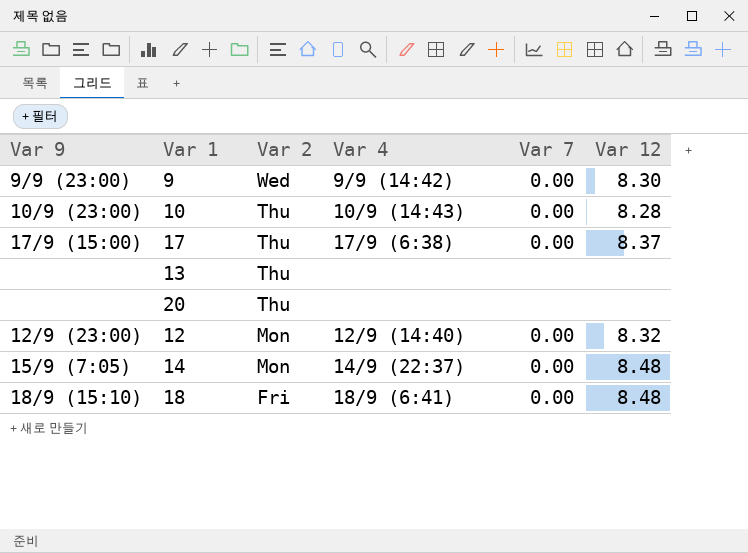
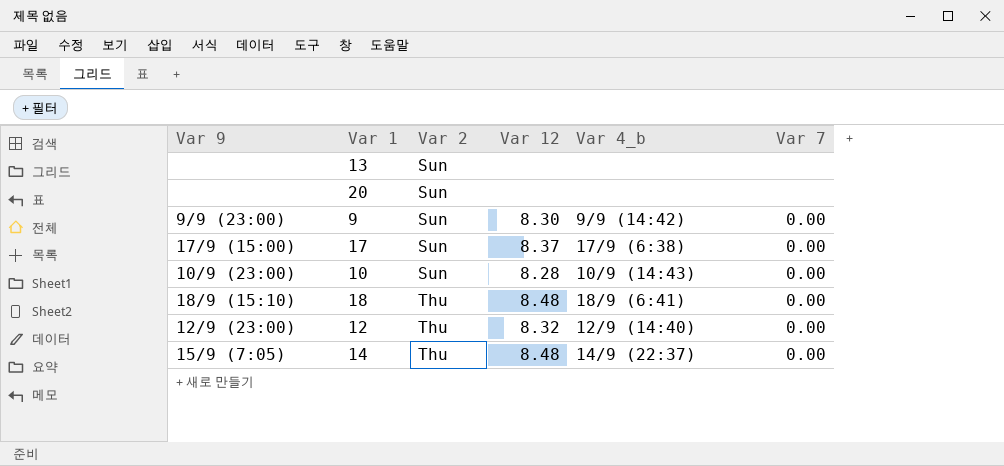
row order: Var 2 descending -> Var 2 ascending
column Var 12 | position: 6 -> 4
column name: Var 4 -> Var 4_b
13 | Var 2: Thu -> Sun
20 | Var 2: Thu -> Sun
9 | Var 2: Wed -> Sun
17 | Var 2: Thu -> Sun
10 | Var 2: Thu -> Sun
18 | Var 2: Fri -> Thu
12 | Var 2: Mon -> Thu
14 | Var 2: Mon -> Thu

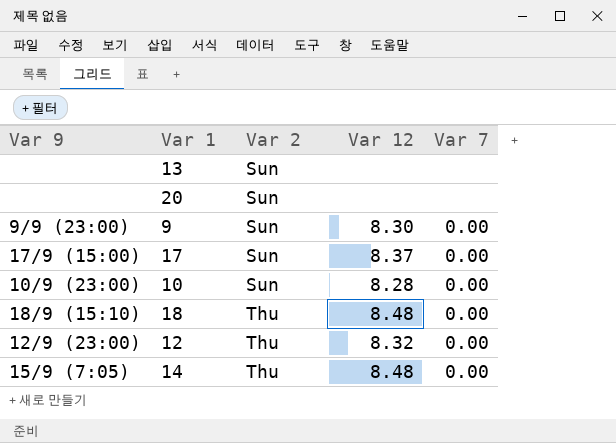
column Var 4_b | position: 5 -> none

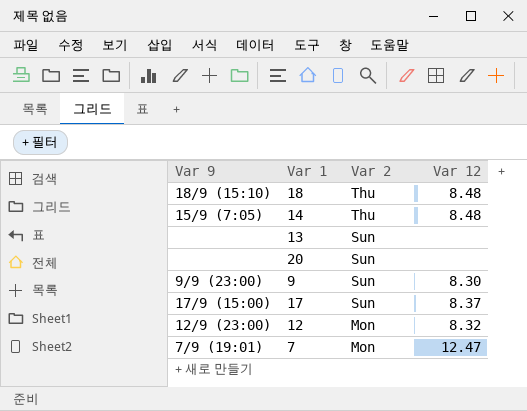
row order: Var 2 ascending -> Var 2 descending
column Var 7 | position: 5 -> none
row 10: 10/9 (23:00) | Sun | 8.28 | 0.00 -> none
12 | Var 2: Thu -> Mon
row 7: none -> 7/9 (19:01) | Mon | 12.47

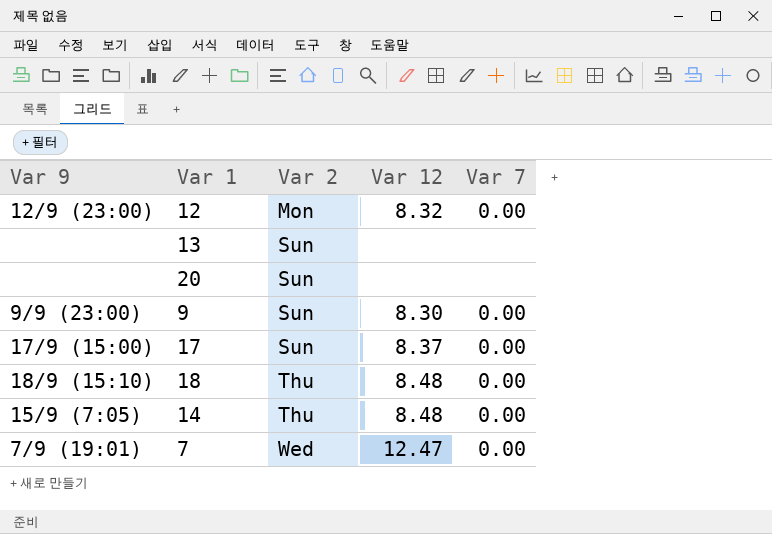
row order: Var 2 descending -> Var 2 ascending
column Var 7 | position: none -> 5
7 | Var 2: Mon -> Wed

